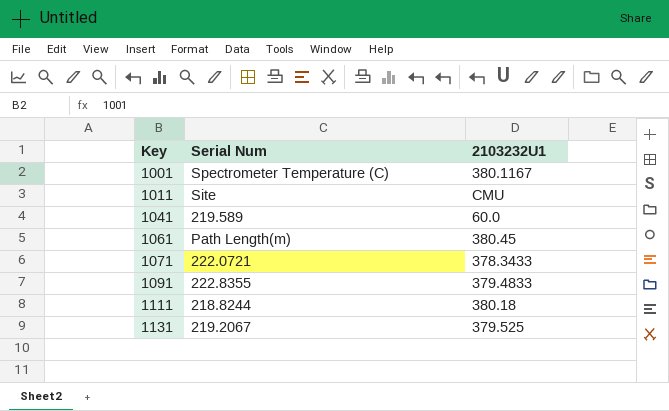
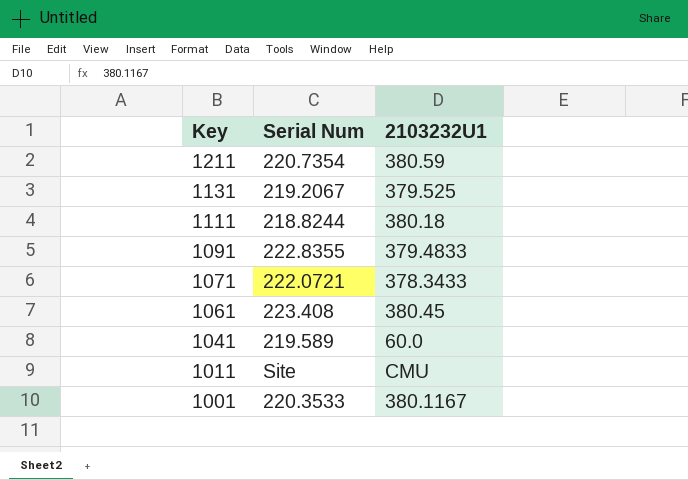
row order: Key ascending -> Key descending
row 1211: none -> 220.7354 | 380.59
1061 | Serial Num: Path Length(m) -> 223.408
1001 | Serial Num: Spectrometer Temperature (C) -> 220.3533

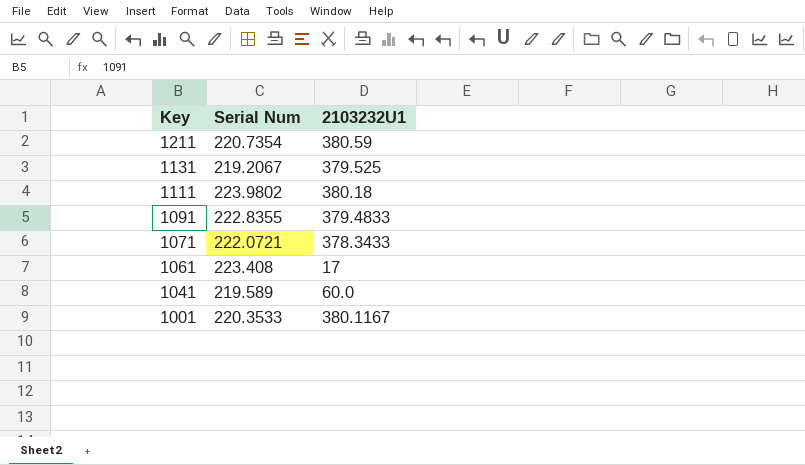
row 1011: Site | CMU -> none
1111 | Serial Num: 218.8244 -> 223.9802
1061 | 2103232U1: 380.45 -> 17

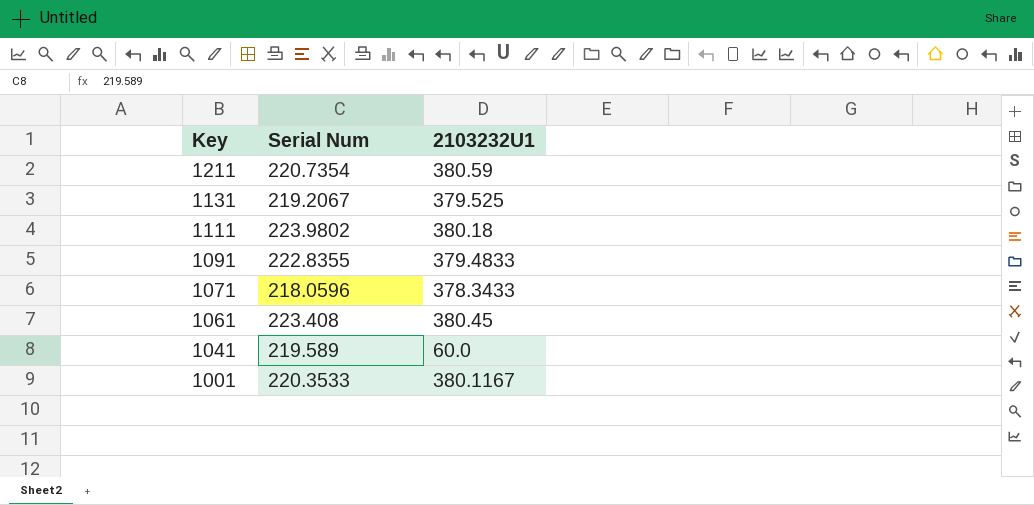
1071 | Serial Num: 222.0721 -> 218.0596
1061 | 2103232U1: 17 -> 380.45

